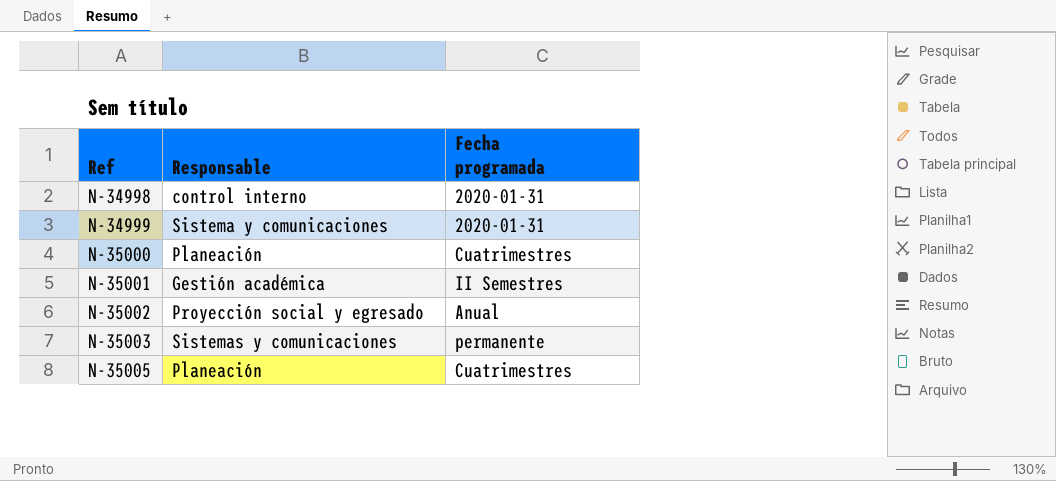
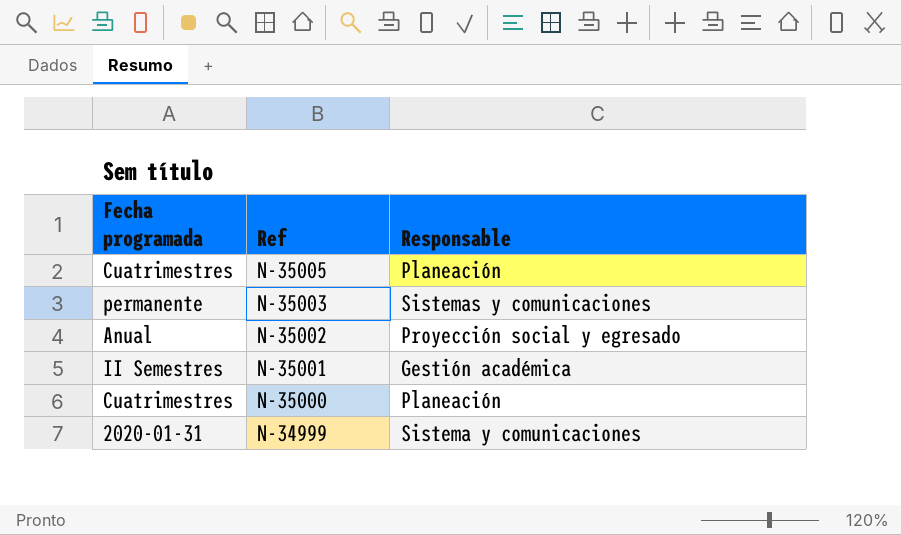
row order: Ref ascending -> Ref descending
column Fecha programada | position: 3 -> 1
row N-34998: control interno | 2020-01-31 -> none

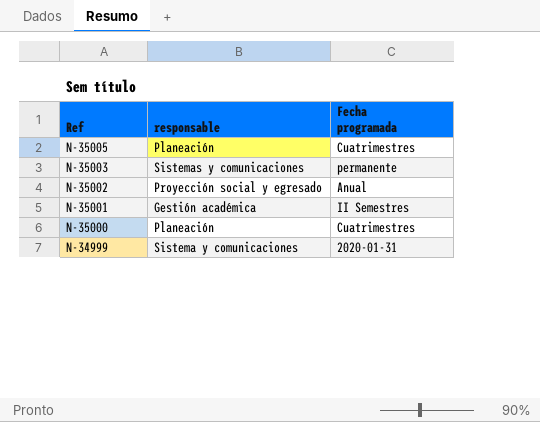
column name: Responsable -> responsable
column Fecha programada | position: 1 -> 3

